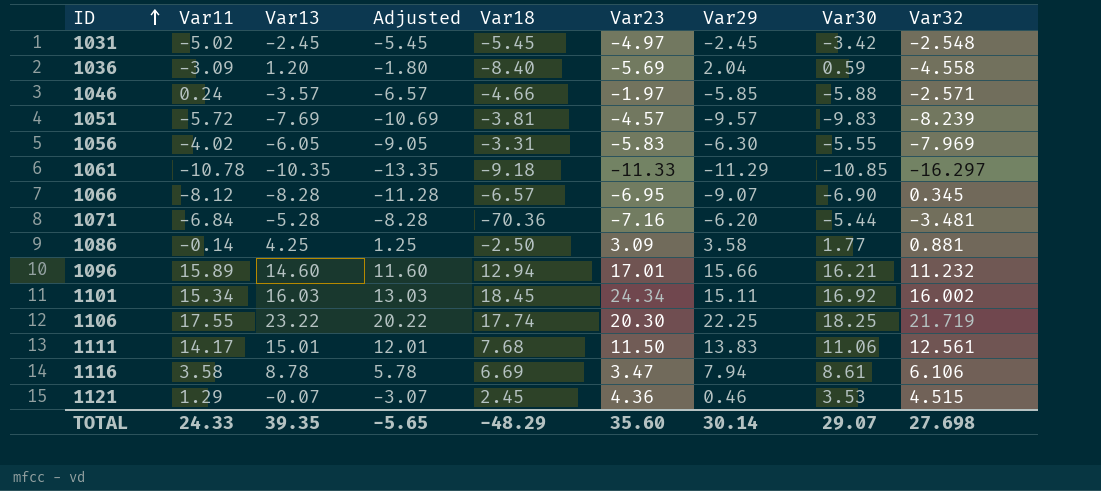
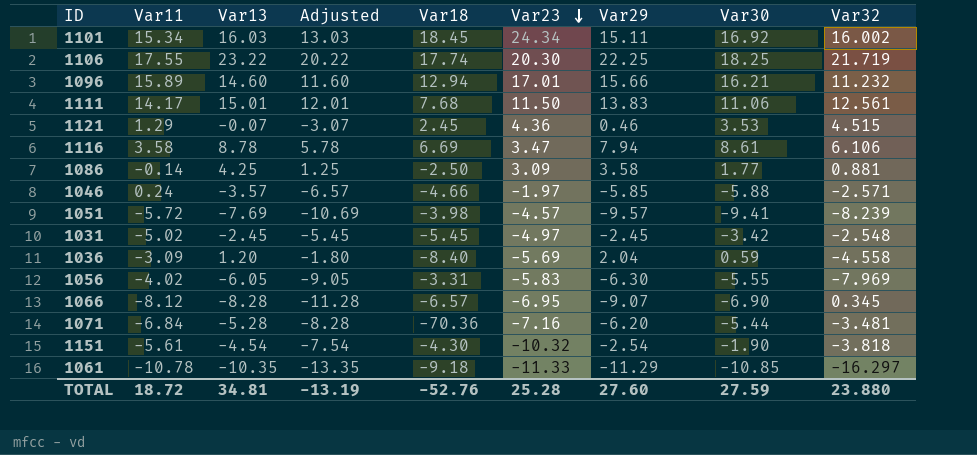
row order: ID ascending -> Var23 descending
1051 | Var18: -3.81 -> -3.98
1051 | Var30: -9.83 -> -9.41
row 1151: none -> -5.61 | -4.54 | -7.54 | -4.30 | -10.32 | -2.54 | -1.90 | -3.818
TOTAL | Var11: 24.33 -> 18.72
TOTAL | Var13: 39.35 -> 34.81
TOTAL | Adjusted: -5.65 -> -13.19
TOTAL | Var18: -48.29 -> -52.76
TOTAL | Var23: 35.60 -> 25.28
TOTAL | Var29: 30.14 -> 27.60
TOTAL | Var30: 29.07 -> 27.59
TOTAL | Var32: 27.698 -> 23.880

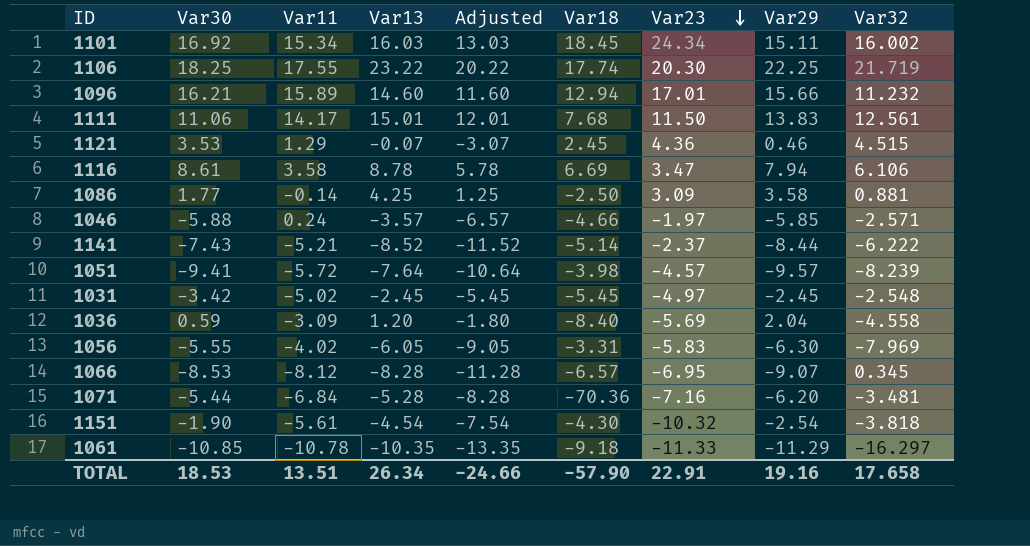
column Var30 | position: 8 -> 2
row 1141: none -> -7.43 | -5.21 | -8.52 | -11.52 | -5.14 | -2.37 | -8.44 | -6.222
1051 | Var13: -7.69 -> -7.64
1051 | Adjusted: -10.69 -> -10.64
1066 | Var30: -6.90 -> -8.53
TOTAL | Var30: 27.59 -> 18.53
TOTAL | Var11: 18.72 -> 13.51
TOTAL | Var13: 34.81 -> 26.34
TOTAL | Adjusted: -13.19 -> -24.66
TOTAL | Var18: -52.76 -> -57.90
TOTAL | Var23: 25.28 -> 22.91
TOTAL | Var29: 27.60 -> 19.16
TOTAL | Var32: 23.880 -> 17.658

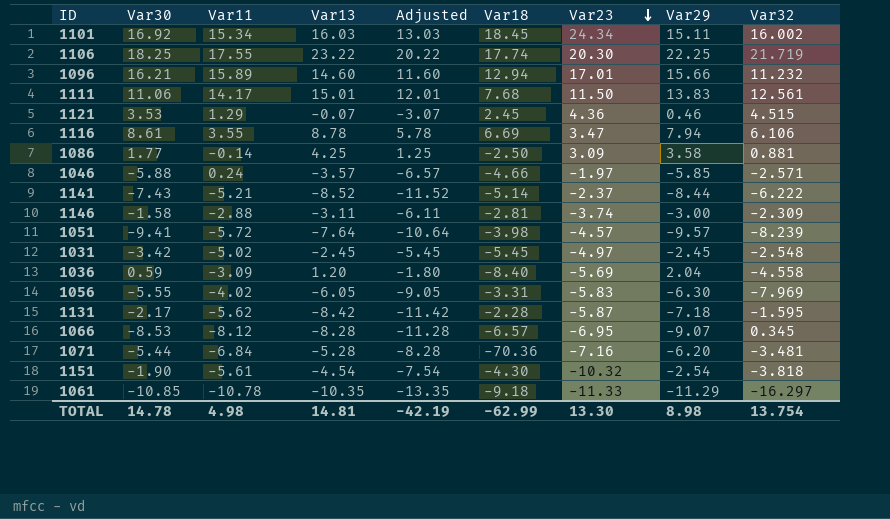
1116 | Var11: 3.58 -> 3.55
row 1146: none -> -1.58 | -2.88 | -3.11 | -6.11 | -2.81 | -3.74 | -3.00 | -2.309
row 1131: none -> -2.17 | -5.62 | -8.42 | -11.42 | -2.28 | -5.87 | -7.18 | -1.595
TOTAL | Var30: 18.53 -> 14.78
TOTAL | Var11: 13.51 -> 4.98
TOTAL | Var13: 26.34 -> 14.81
TOTAL | Adjusted: -24.66 -> -42.19
TOTAL | Var18: -57.90 -> -62.99
TOTAL | Var23: 22.91 -> 13.30
TOTAL | Var29: 19.16 -> 8.98
TOTAL | Var32: 17.658 -> 13.754

